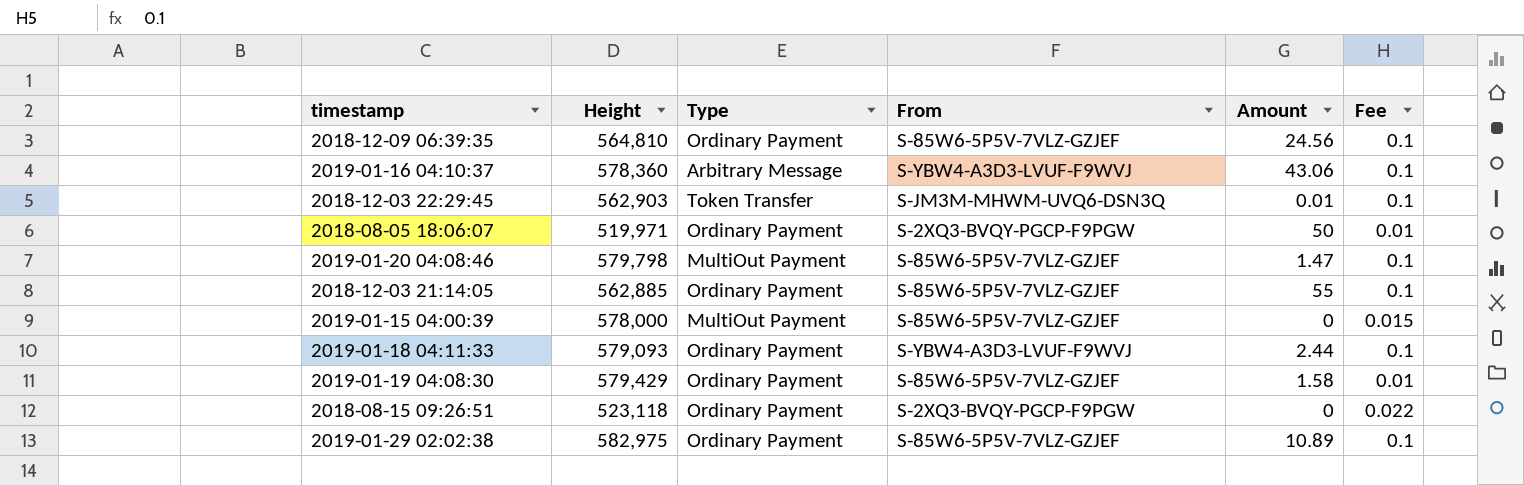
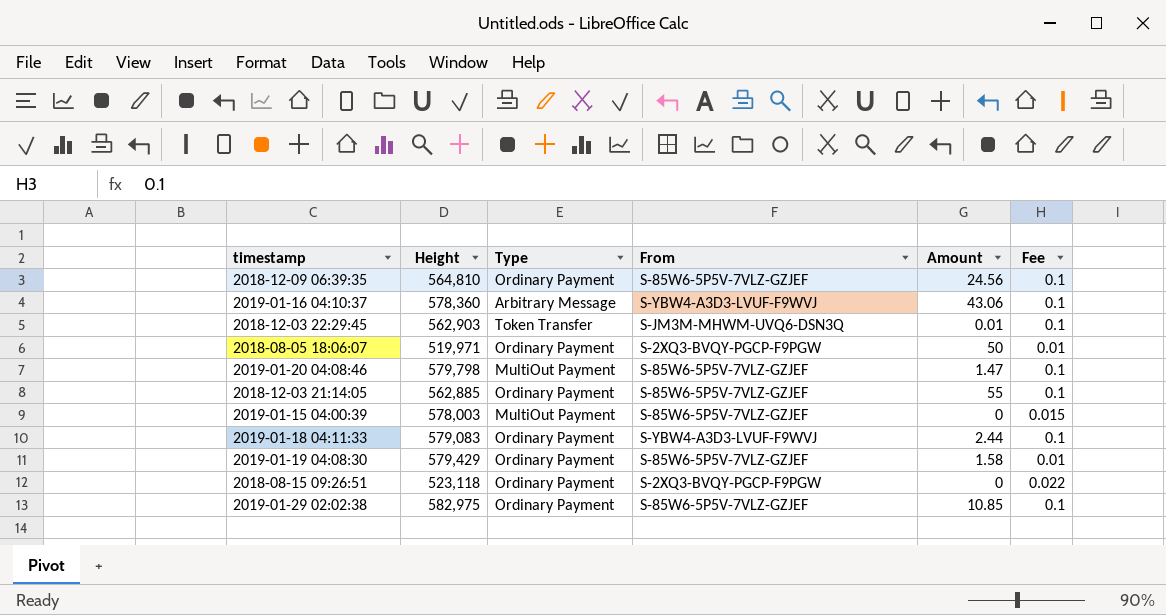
2019-01-15 04:00:39 | Height: 578,000 -> 578,003
2019-01-18 04:11:33 | Height: 579,093 -> 579,083
2019-01-29 02:02:38 | Amount: 10.89 -> 10.85

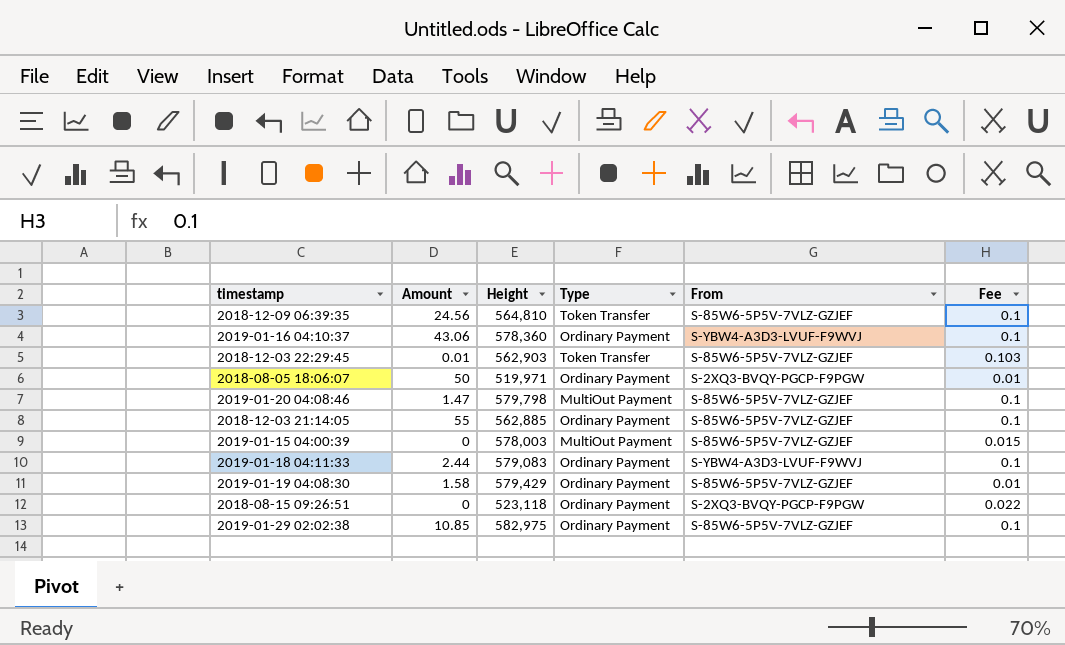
column Amount | position: 5 -> 2
2018-12-09 06:39:35 | Type: Ordinary Payment -> Token Transfer
2019-01-16 04:10:37 | Type: Arbitrary Message -> Ordinary Payment
2018-12-03 22:29:45 | From: S-JM3M-MHWM-UVQ6-DSN3Q -> S-85W6-5P5V-7VLZ-GZJEF
2018-12-03 22:29:45 | Fee: 0.1 -> 0.103

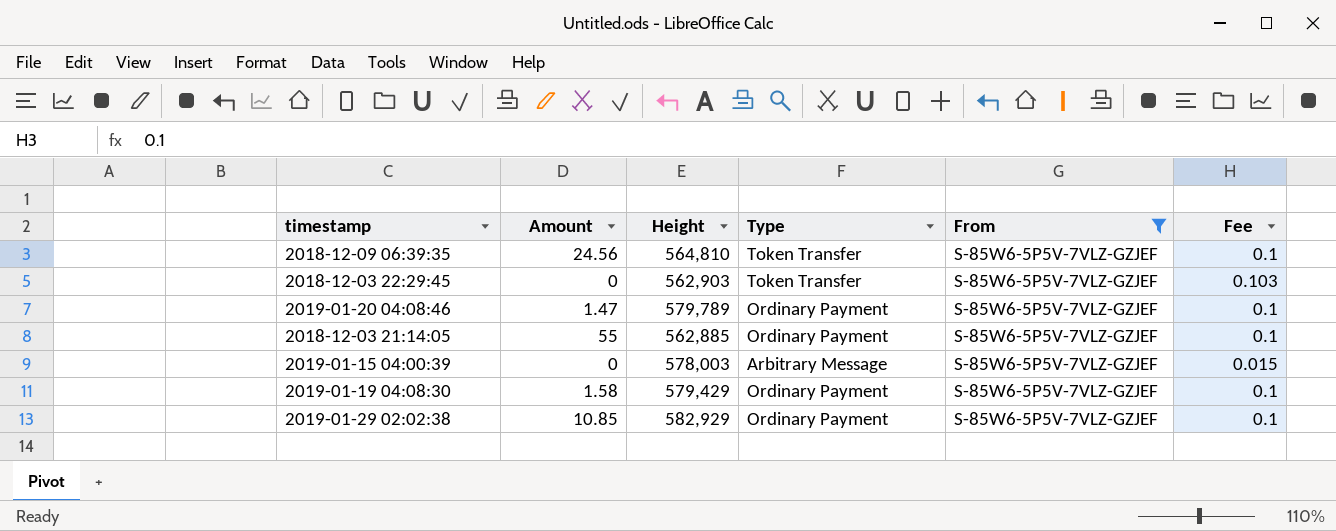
filter: none -> From = S-85W6-5P5V-7VLZ-GZJEF
2018-12-03 22:29:45 | Amount: 0.01 -> 0
2019-01-20 04:08:46 | Height: 579,798 -> 579,789
2019-01-20 04:08:46 | Type: MultiOut Payment -> Ordinary Payment
2019-01-15 04:00:39 | Type: MultiOut Payment -> Arbitrary Message
2019-01-19 04:08:30 | Fee: 0.01 -> 0.1
2019-01-29 02:02:38 | Height: 582,975 -> 582,929

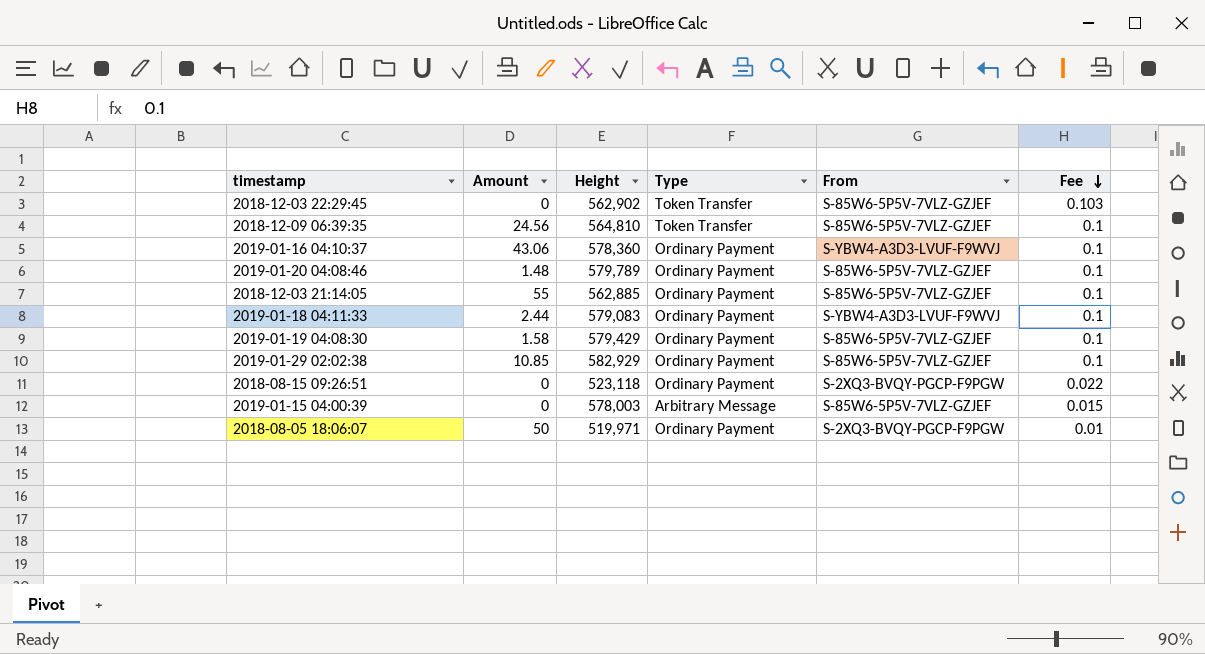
filter: From = S-85W6-5P5V-7VLZ-GZJEF -> none
row order: none -> Fee descending
2018-12-03 22:29:45 | Height: 562,903 -> 562,902
2019-01-20 04:08:46 | Amount: 1.47 -> 1.48

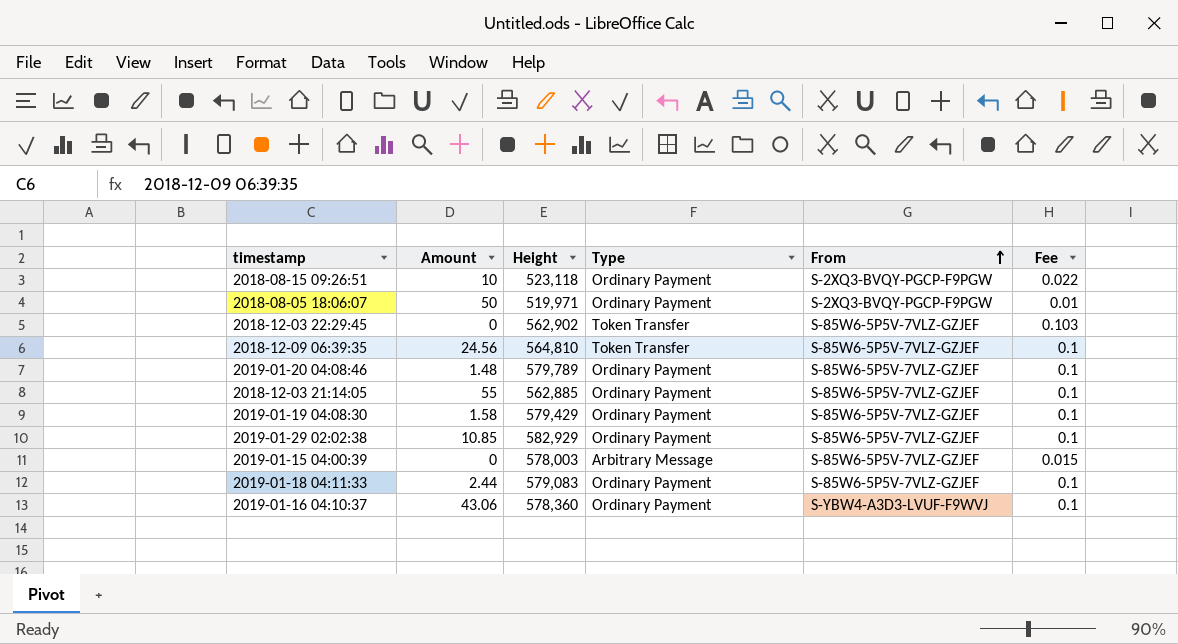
row order: Fee descending -> From ascending
2018-08-15 09:26:51 | Amount: 0 -> 10
2019-01-18 04:11:33 | From: S-YBW4-A3D3-LVUF-F9WVJ -> S-85W6-5P5V-7VLZ-GZJEF

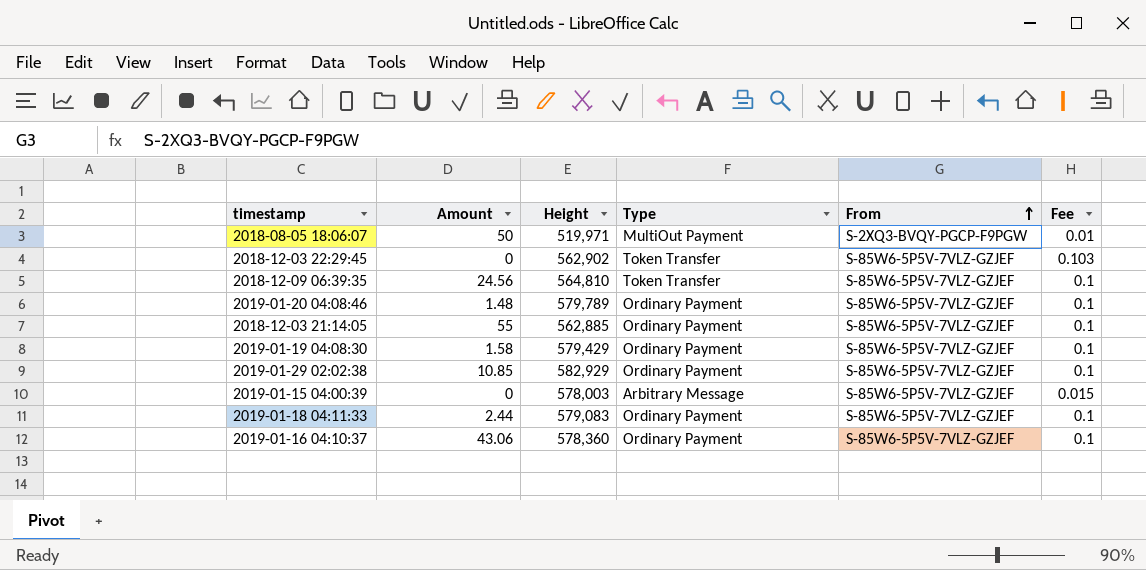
row 2018-08-15 09:26:51: 10 | 523,118 | Ordinary Payment | S-2XQ3-BVQY-PGCP-F9PGW | 0.022 -> none
2018-08-05 18:06:07 | Type: Ordinary Payment -> MultiOut Payment
2019-01-16 04:10:37 | From: S-YBW4-A3D3-LVUF-F9WVJ -> S-85W6-5P5V-7VLZ-GZJEF

